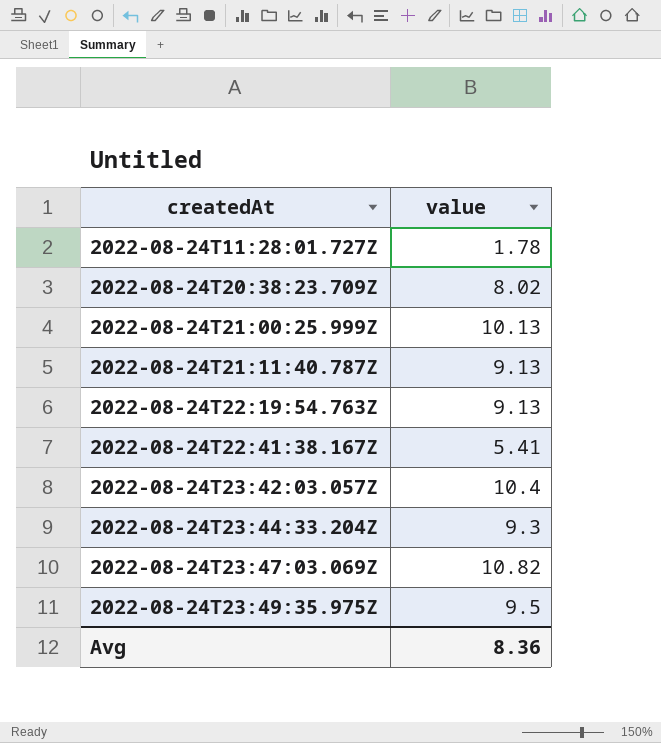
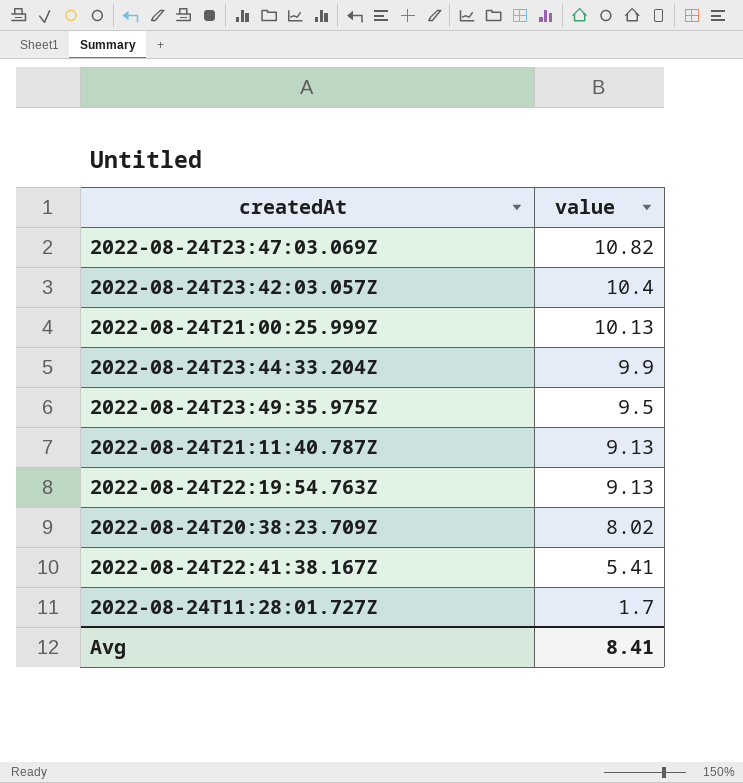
row order: createdAt ascending -> value descending
2022-08-24T23:44:33.204Z | value: 9.3 -> 9.9
2022-08-24T11:28:01.727Z | value: 1.78 -> 1.7
Avg | value: 8.36 -> 8.41

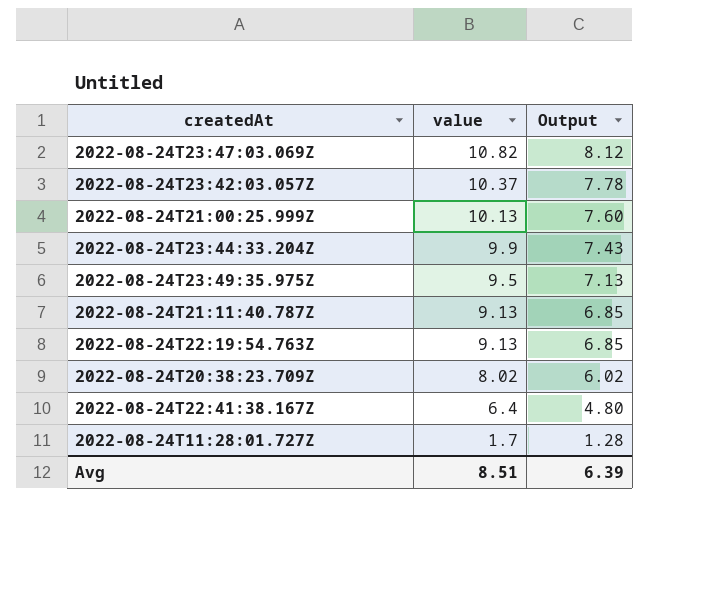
column Output | formula: none -> [value] * 0.75
2022-08-24T23:42:03.057Z | value: 10.4 -> 10.37
2022-08-24T22:41:38.167Z | value: 5.41 -> 6.4
Avg | value: 8.41 -> 8.51

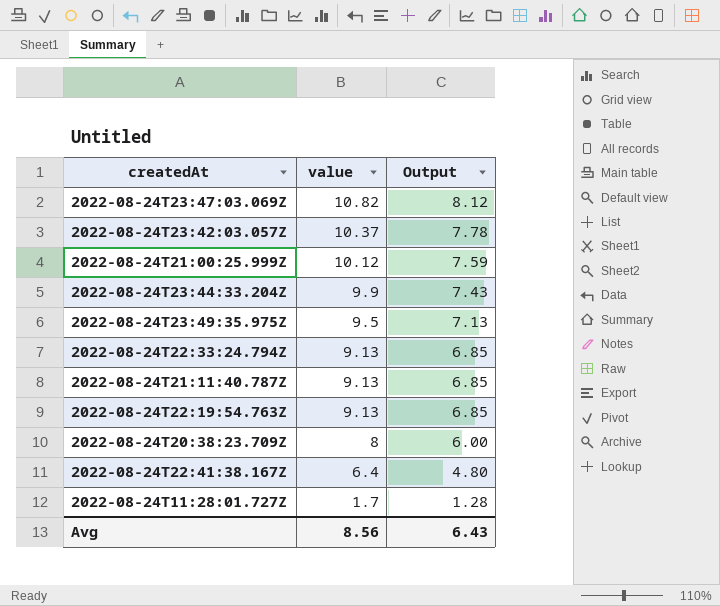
2022-08-24T21:00:25.999Z | value: 10.13 -> 10.12
2022-08-24T21:00:25.999Z | Output: 7.60 -> 7.59
row 2022-08-24T22:33:24.794Z: none -> 9.13 | 6.85
2022-08-24T20:38:23.709Z | value: 8.02 -> 8
2022-08-24T20:38:23.709Z | Output: 6.02 -> 6.00
Avg | value: 8.51 -> 8.56
Avg | Output: 6.39 -> 6.43

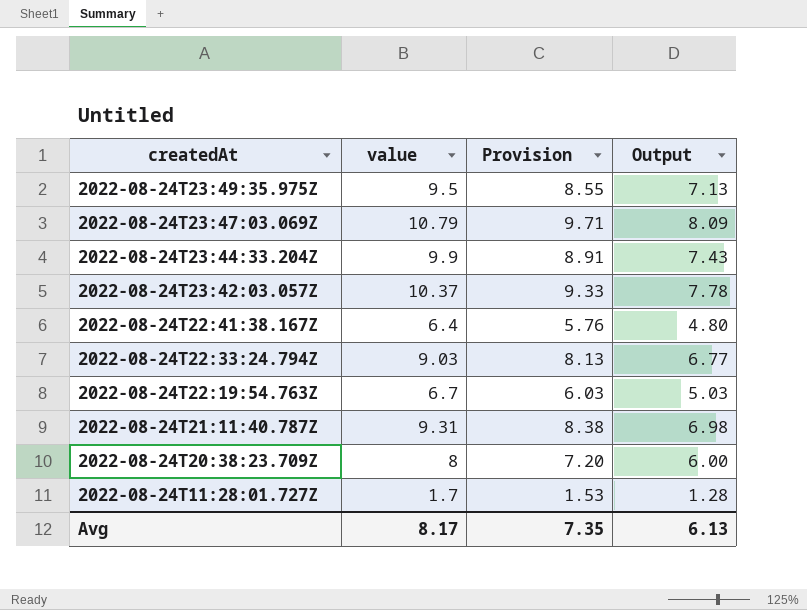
row order: value descending -> createdAt descending
column Provision | formula: none -> [value] * 0.9
row 2022-08-24T21:00:25.999Z: 10.12 | 7.59 -> none
2022-08-24T23:47:03.069Z | value: 10.82 -> 10.79
2022-08-24T23:47:03.069Z | Output: 8.12 -> 8.09
2022-08-24T22:33:24.794Z | value: 9.13 -> 9.03
2022-08-24T22:33:24.794Z | Output: 6.85 -> 6.77
2022-08-24T22:19:54.763Z | value: 9.13 -> 6.7
2022-08-24T22:19:54.763Z | Output: 6.85 -> 5.03
2022-08-24T21:11:40.787Z | value: 9.13 -> 9.31
2022-08-24T21:11:40.787Z | Output: 6.85 -> 6.98
Avg | value: 8.56 -> 8.17
Avg | Output: 6.43 -> 6.13

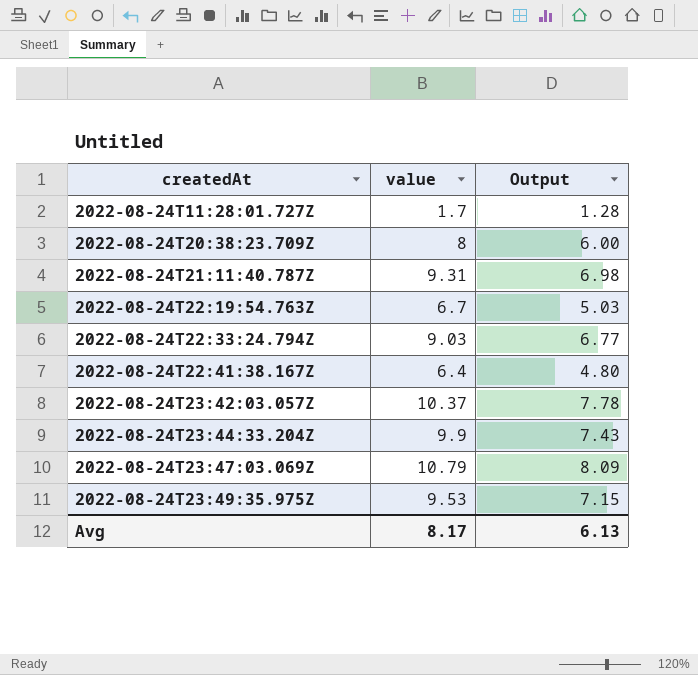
row order: createdAt descending -> createdAt ascending
column Provision | formula: [value] * 0.9 -> none
2022-08-24T23:49:35.975Z | value: 9.5 -> 9.53
2022-08-24T23:49:35.975Z | Output: 7.13 -> 7.15

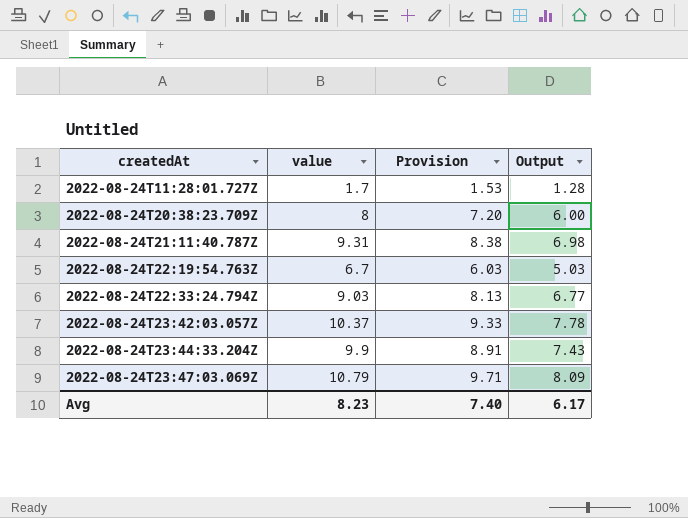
column Provision | formula: none -> [value] * 0.9
row 2022-08-24T22:41:38.167Z: 6.4 | 4.80 -> none
row 2022-08-24T23:49:35.975Z: 9.53 | 7.15 -> none
Avg | value: 8.17 -> 8.23
Avg | Output: 6.13 -> 6.17

